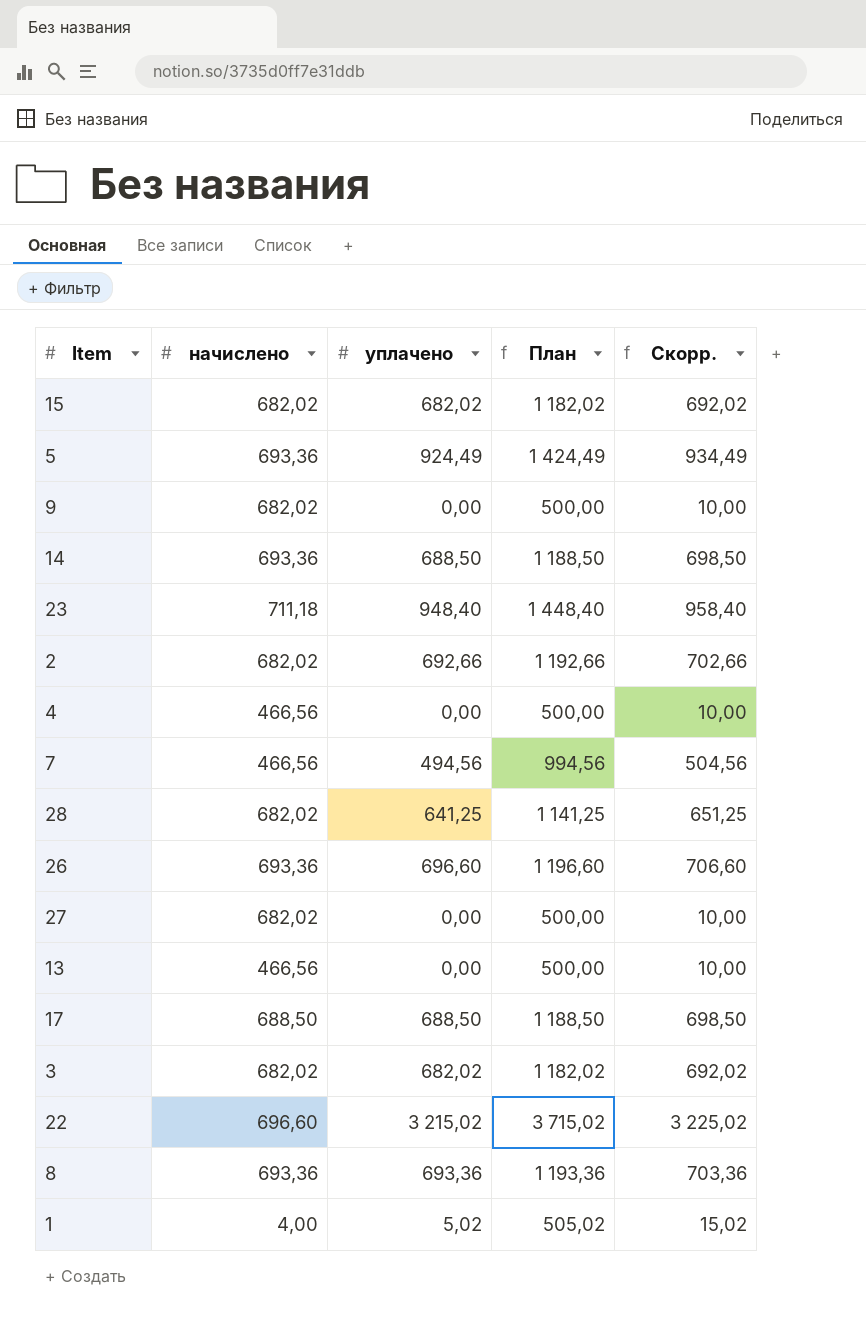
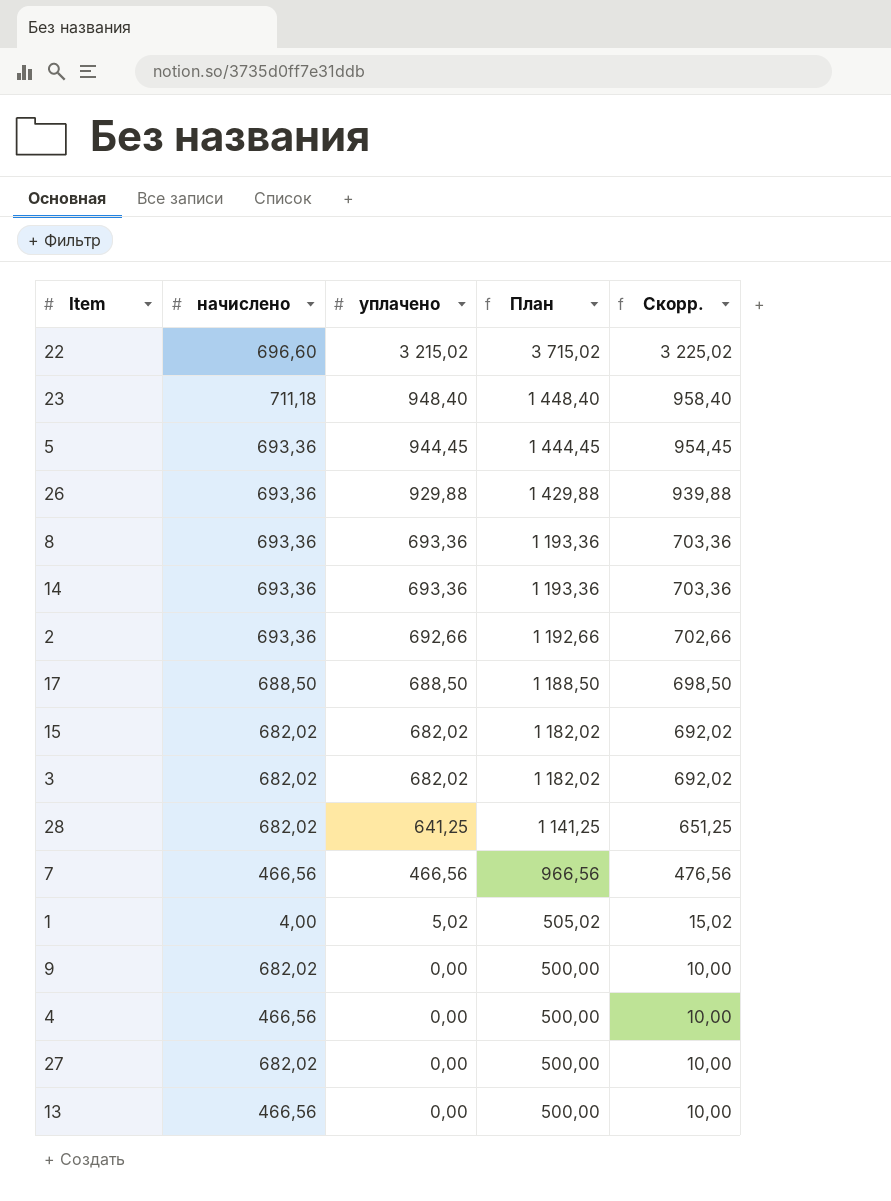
row order: none -> уплачено descending
5 | уплачено: 924,49 -> 944,45
5 | План: 1 424,49 -> 1 444,45
5 | Скорр.: 934,49 -> 954,45
26 | уплачено: 696,60 -> 929,88
26 | План: 1 196,60 -> 1 429,88
26 | Скорр.: 706,60 -> 939,88
14 | уплачено: 688,50 -> 693,36
14 | План: 1 188,50 -> 1 193,36
14 | Скорр.: 698,50 -> 703,36
2 | начислено: 682,02 -> 693,36
7 | уплачено: 494,56 -> 466,56
7 | План: 994,56 -> 966,56
7 | Скорр.: 504,56 -> 476,56

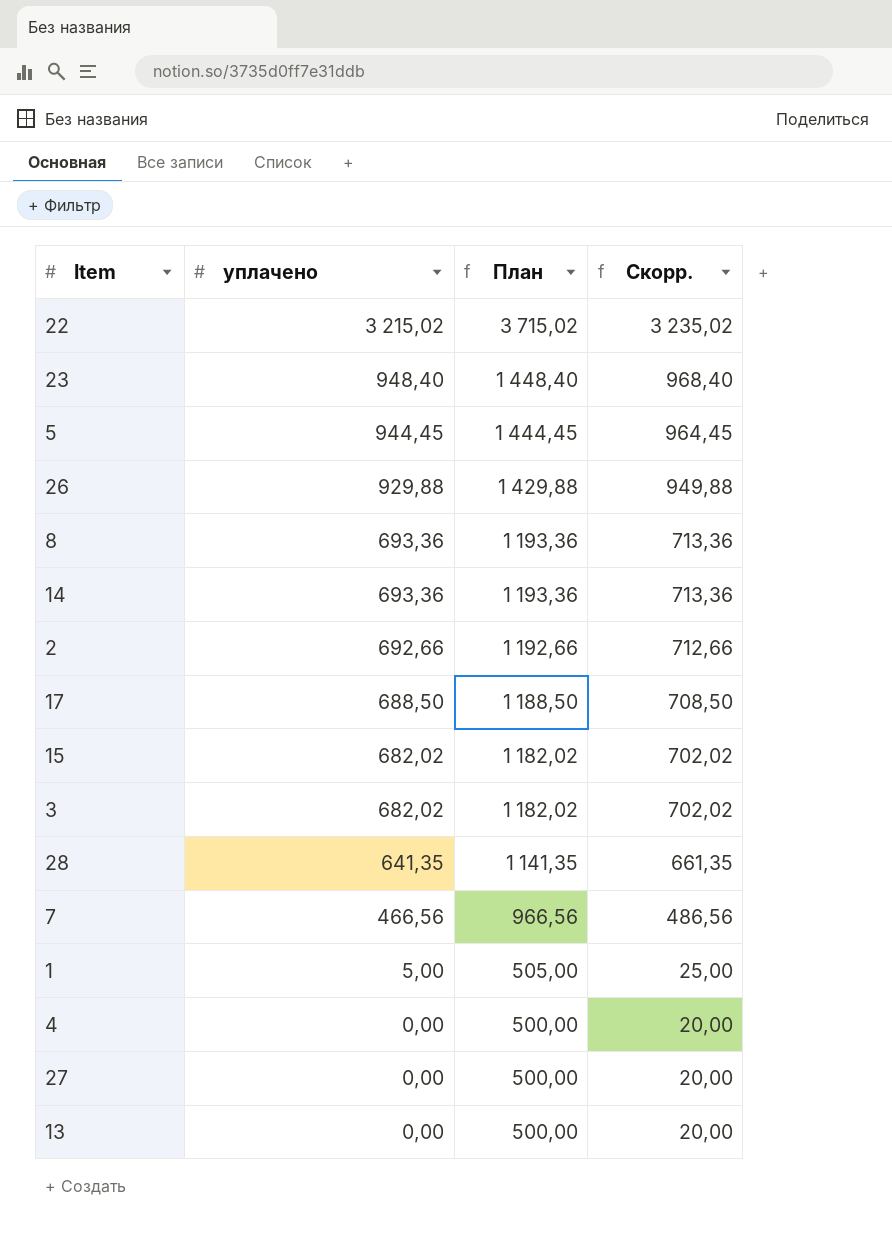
column начислено | position: 2 -> none
column Скорр. | formula: [уплачено] + 10 -> [уплачено] + 20
row 9: 682,02 | 0,00 | 500,00 | 10,00 -> none
28 | уплачено: 641,25 -> 641,35
28 | План: 1 141,25 -> 1 141,35
1 | уплачено: 5,02 -> 5,00
1 | План: 505,02 -> 505,00

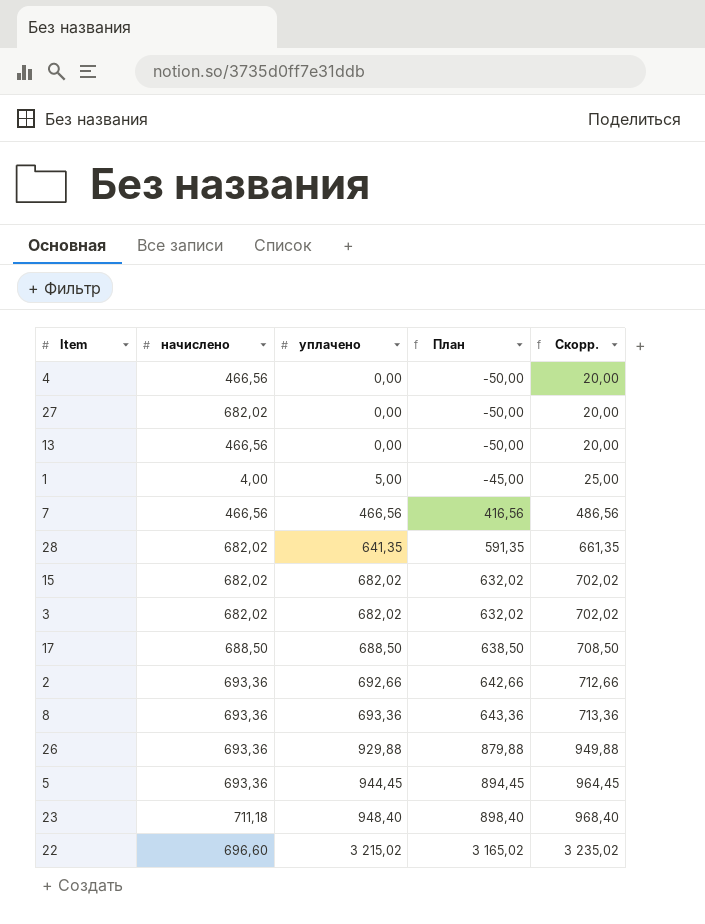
row order: уплачено descending -> уплачено ascending
column начислено | position: none -> 2
column План | formula: [уплачено] + 500 -> [уплачено] - 50
row 14: 693,36 | 1 193,36 | 713,36 -> none

